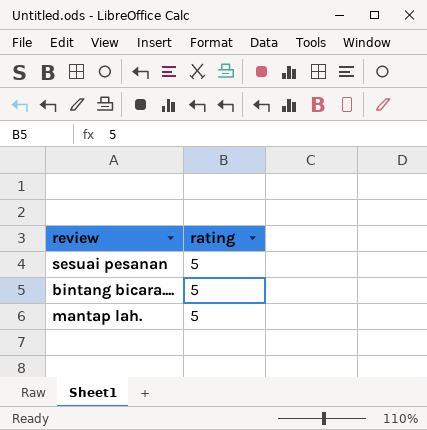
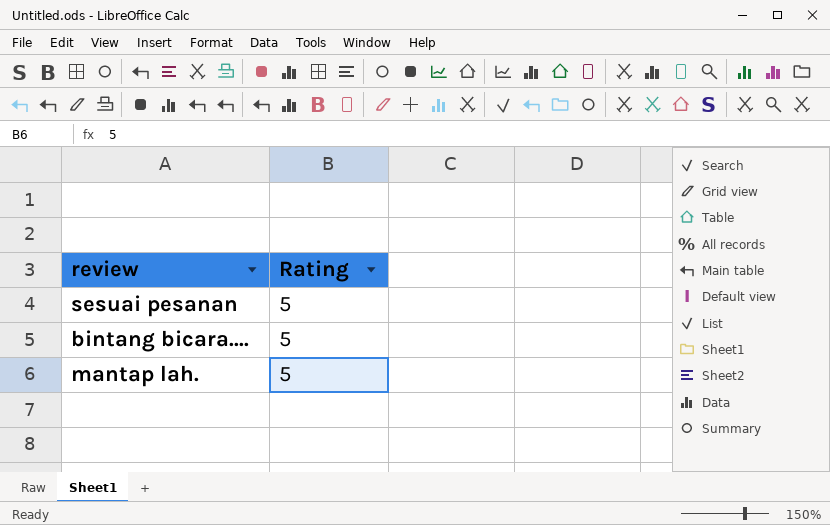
column name: rating -> Rating

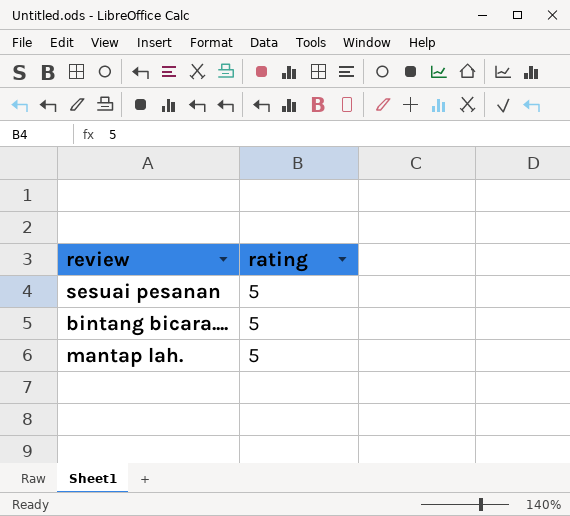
column name: Rating -> rating

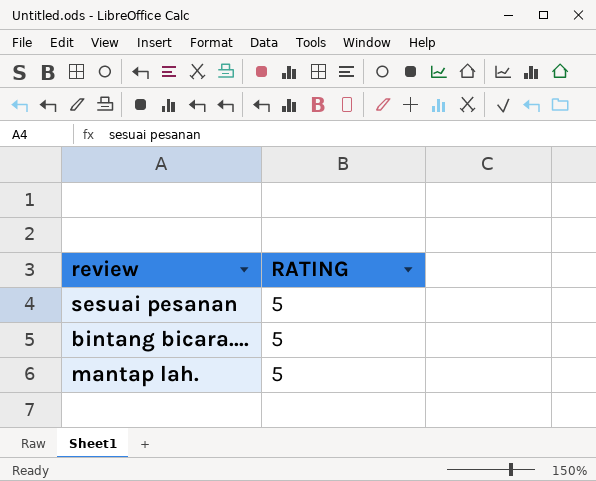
column name: rating -> RATING

